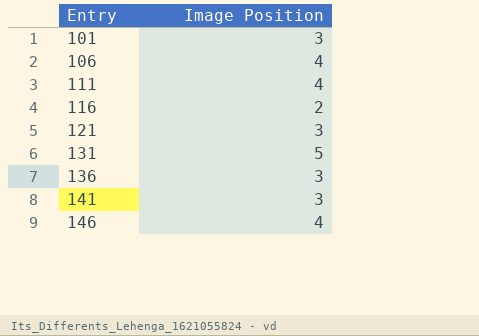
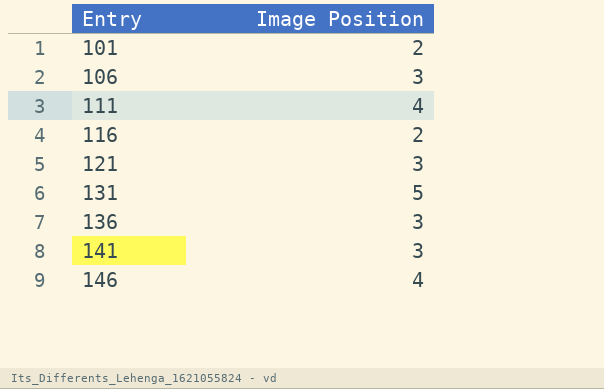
101 | Image Position: 3 -> 2
106 | Image Position: 4 -> 3

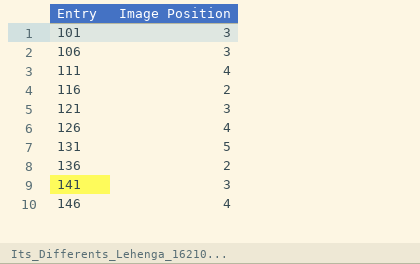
101 | Image Position: 2 -> 3
row 126: none -> 4
136 | Image Position: 3 -> 2

